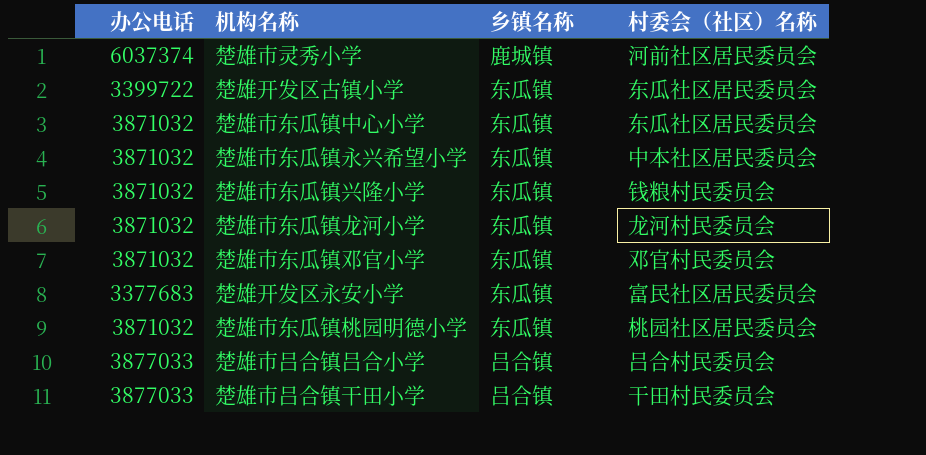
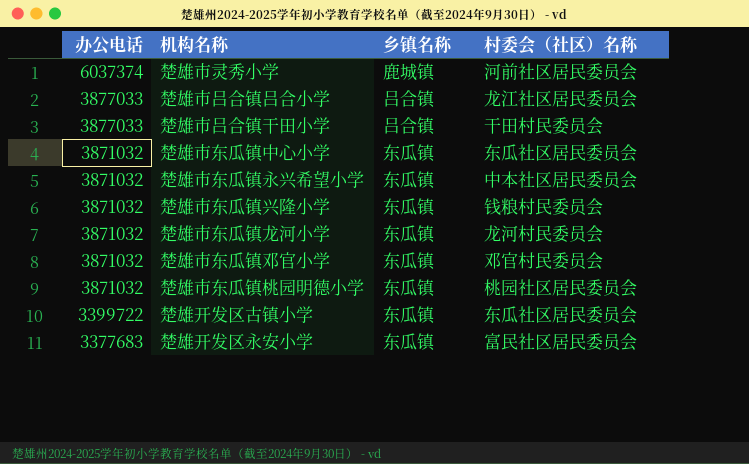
row order: none -> 办公电话 descending
楚雄市吕合镇吕合小学 | 村委会（社区）名称: 吕合村民委员会 -> 龙江社区居民委员会

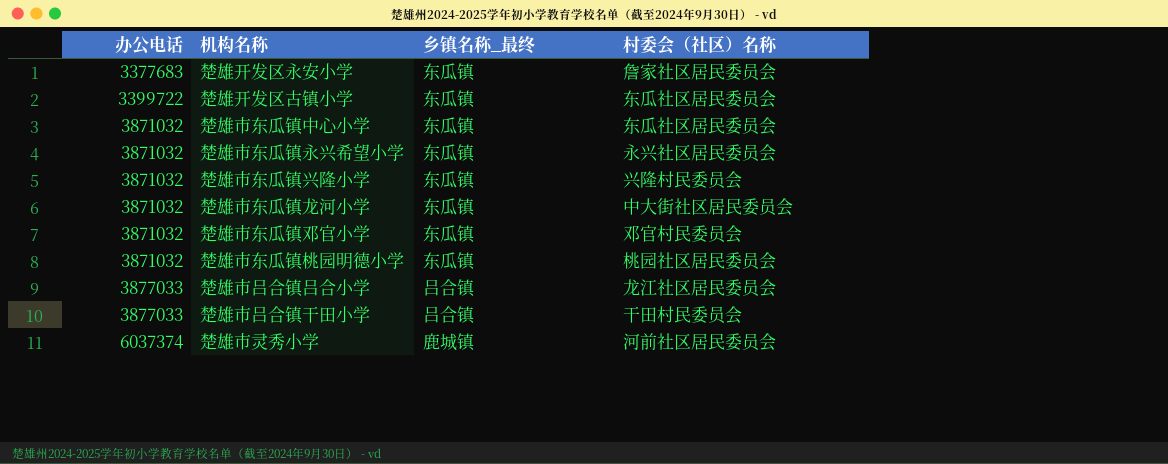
row order: 办公电话 descending -> 办公电话 ascending
column name: 乡镇名称 -> 乡镇名称_最终
楚雄开发区永安小学 | 村委会（社区）名称: 富民社区居民委员会 -> 詹家社区居民委员会
楚雄市东瓜镇永兴希望小学 | 村委会（社区）名称: 中本社区居民委员会 -> 永兴社区居民委员会
楚雄市东瓜镇兴隆小学 | 村委会（社区）名称: 钱粮村民委员会 -> 兴隆村民委员会
楚雄市东瓜镇龙河小学 | 村委会（社区）名称: 龙河村民委员会 -> 中大街社区居民委员会

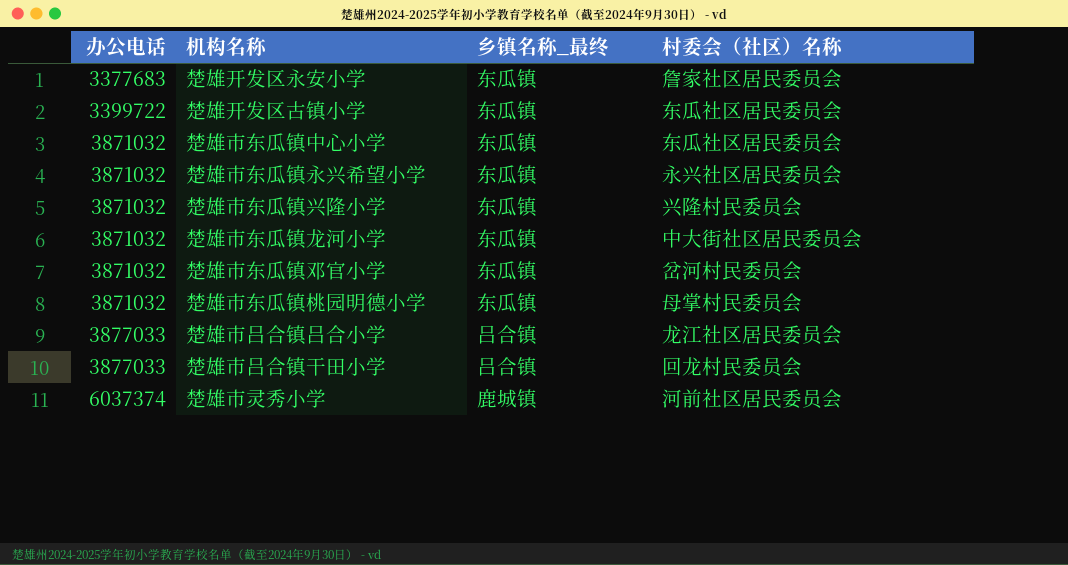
楚雄市东瓜镇邓官小学 | 村委会（社区）名称: 邓官村民委员会 -> 岔河村民委员会
楚雄市东瓜镇桃园明德小学 | 村委会（社区）名称: 桃园社区居民委员会 -> 母掌村民委员会
楚雄市吕合镇干田小学 | 村委会（社区）名称: 干田村民委员会 -> 回龙村民委员会

